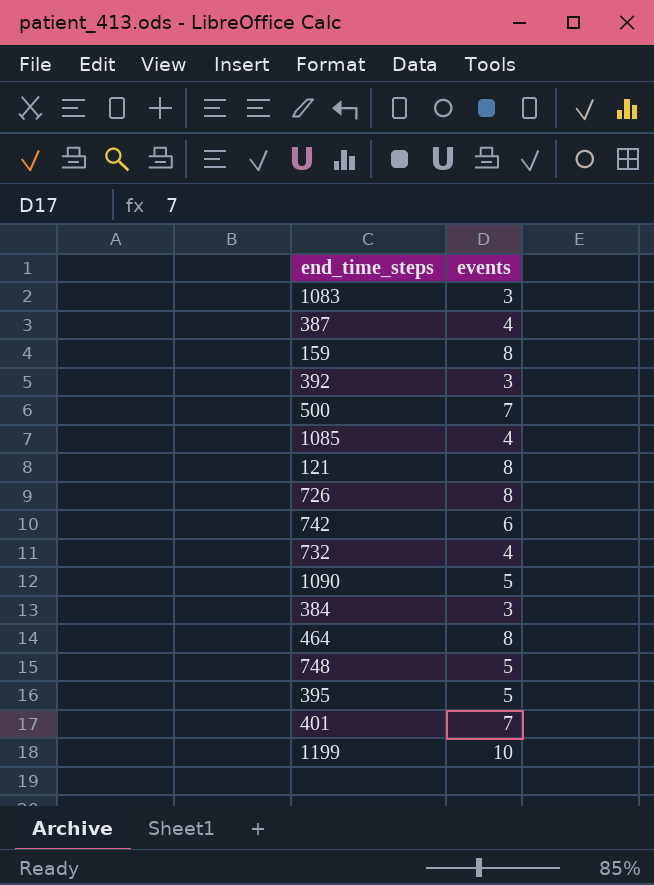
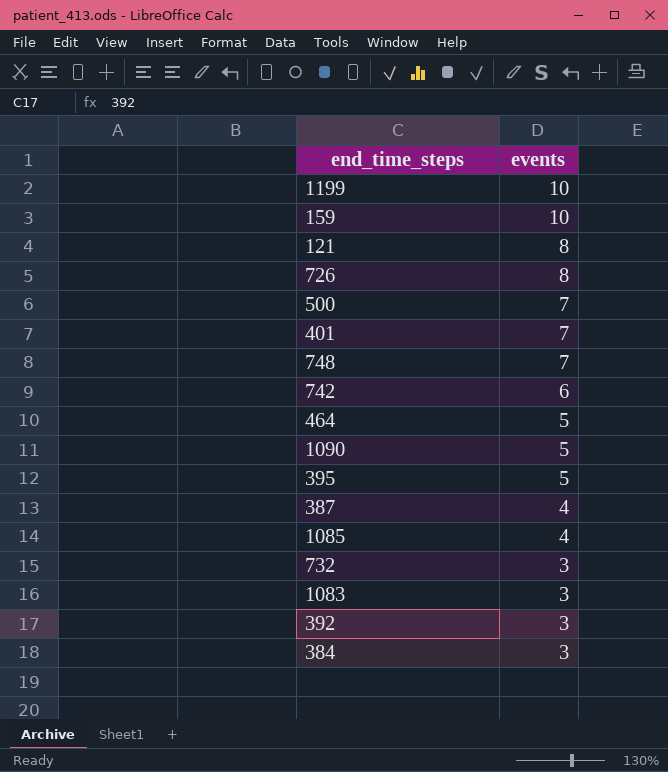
row order: none -> events descending
159 | events: 8 -> 10
748 | events: 5 -> 7
464 | events: 8 -> 5
732 | events: 4 -> 3

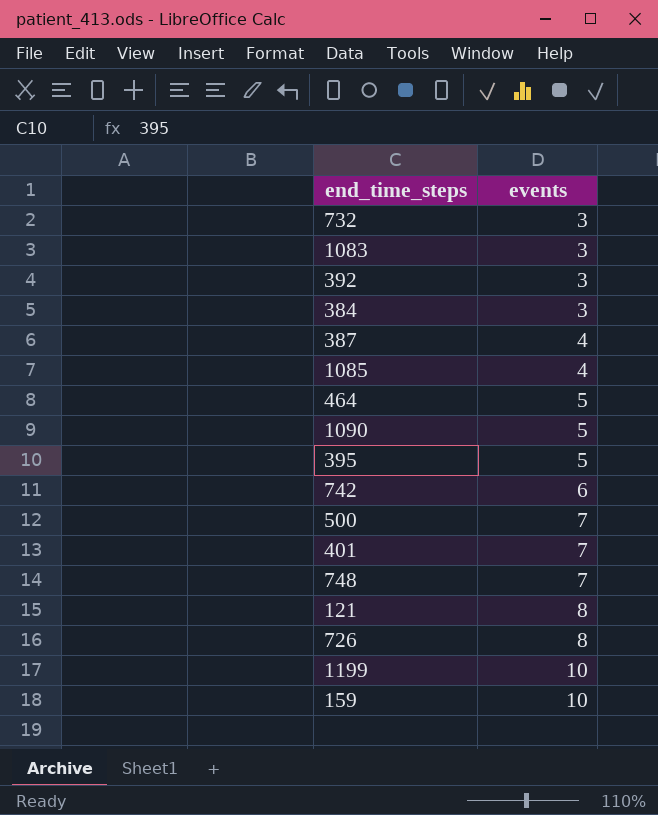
row order: events descending -> events ascending

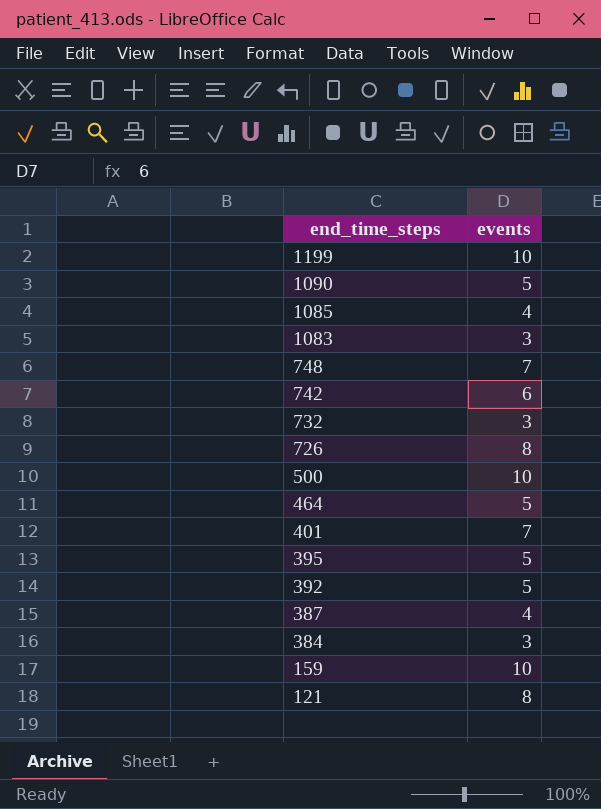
row order: events ascending -> end_time_steps descending
500 | events: 7 -> 10
392 | events: 3 -> 5

